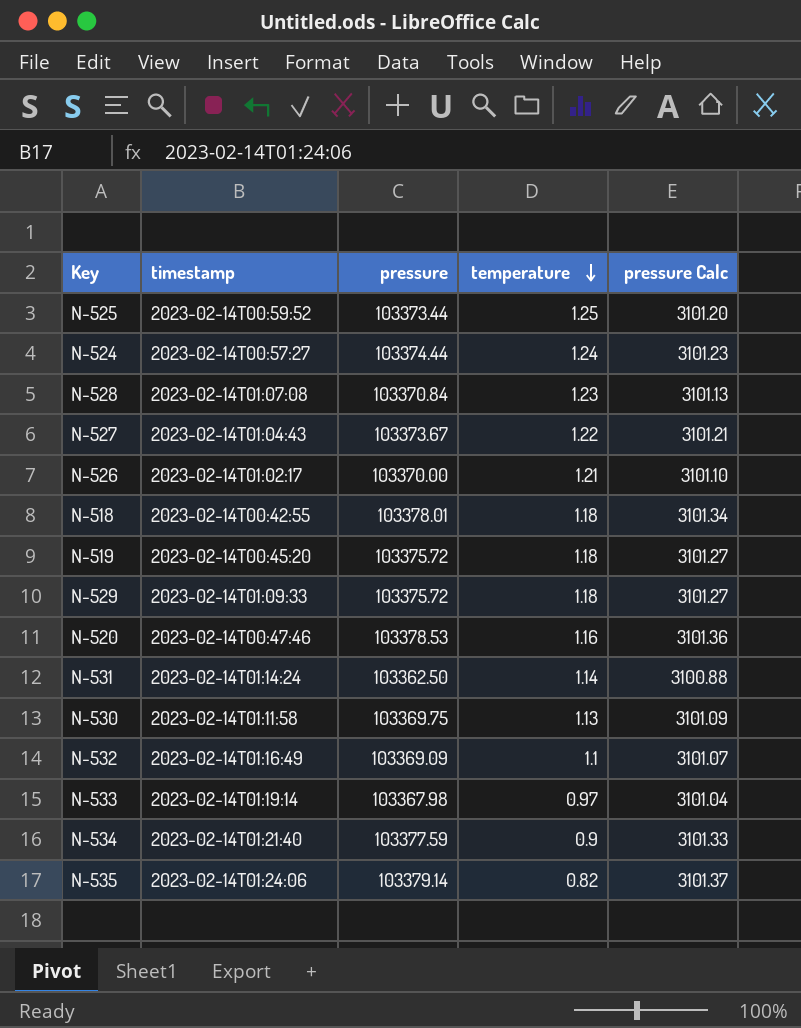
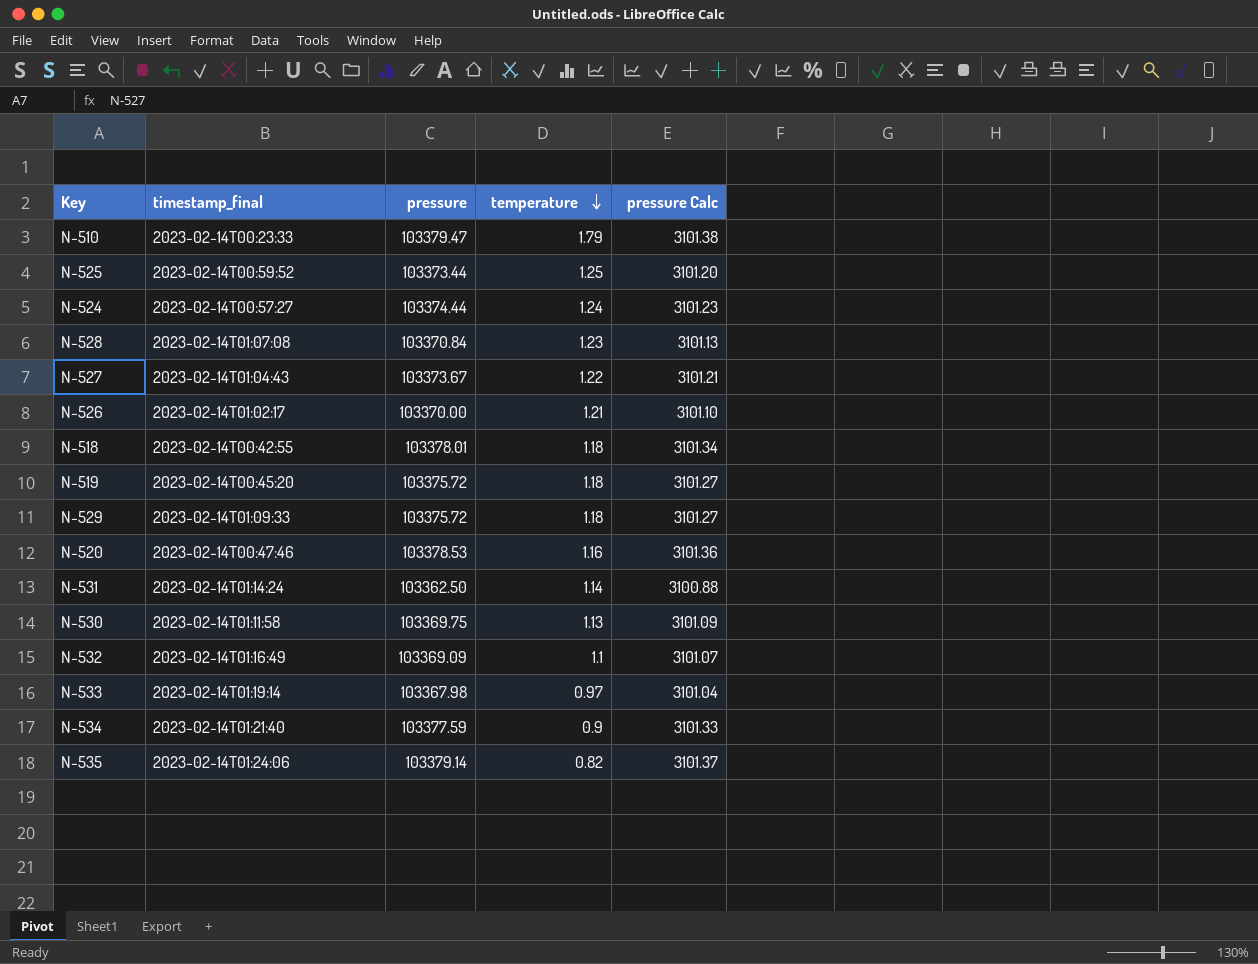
column name: timestamp -> timestamp_final
row N-510: none -> 2023-02-14T00:23:33 | 103379.47 | 1.79 | 3101.38

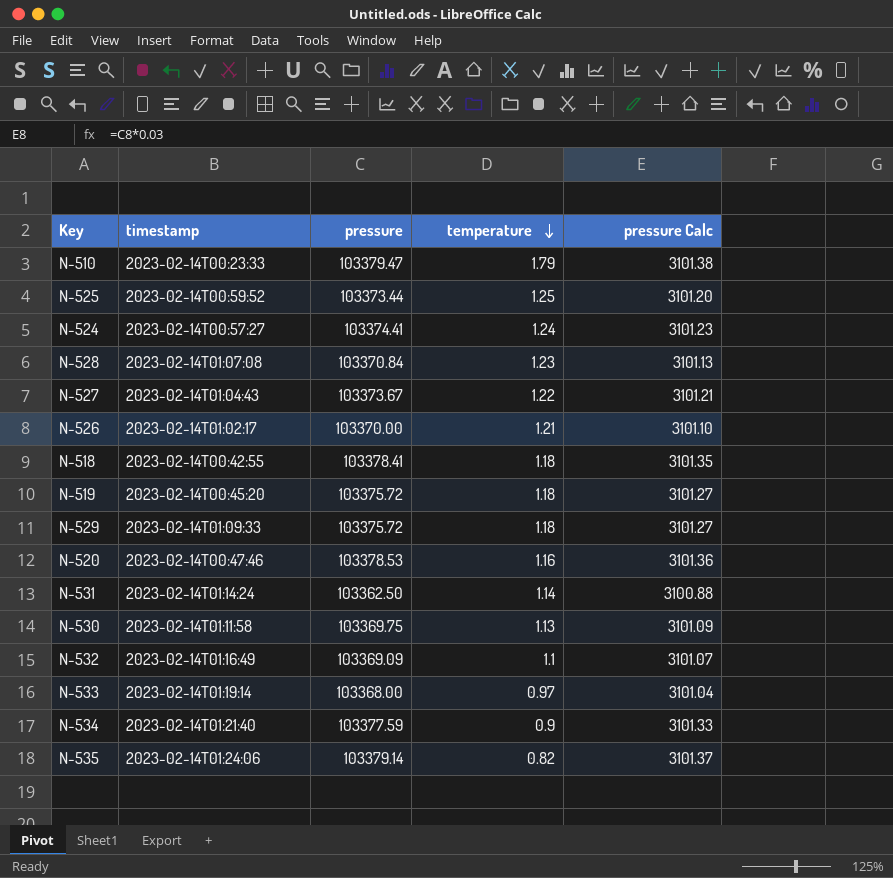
column name: timestamp_final -> timestamp
N-524 | pressure: 103374.44 -> 103374.41
N-518 | pressure: 103378.01 -> 103378.41
N-518 | pressure Calc: 3101.34 -> 3101.35
N-533 | pressure: 103367.98 -> 103368.00

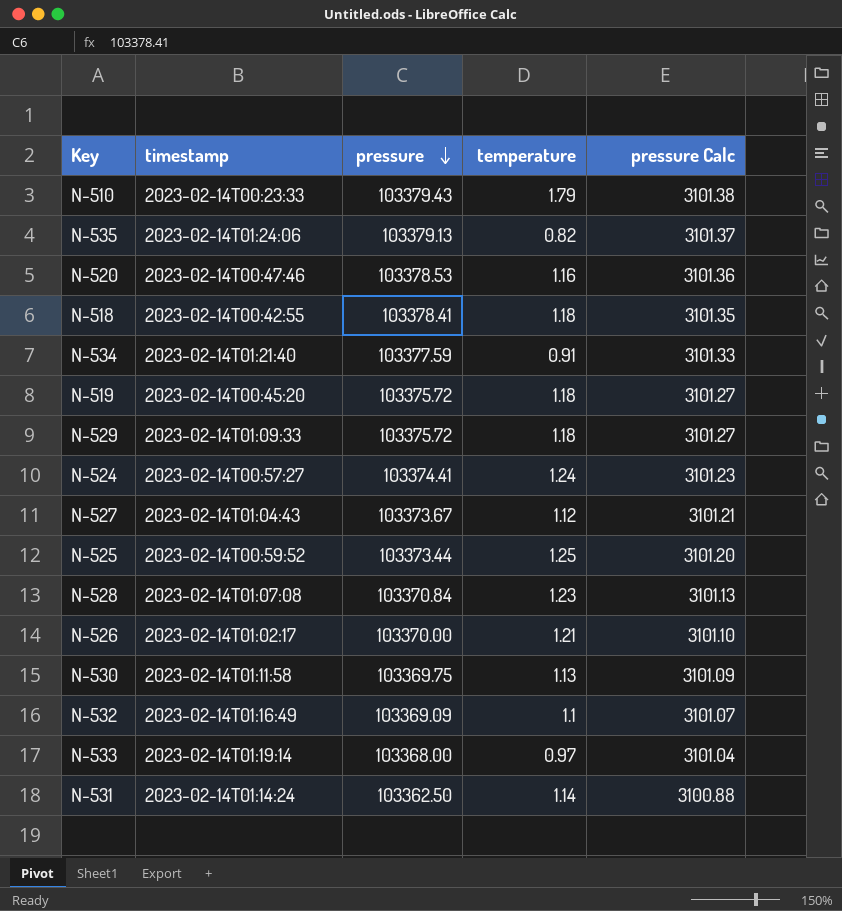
row order: temperature descending -> pressure descending
N-510 | pressure: 103379.47 -> 103379.43
N-535 | pressure: 103379.14 -> 103379.13
N-534 | temperature: 0.9 -> 0.91
N-527 | temperature: 1.22 -> 1.12

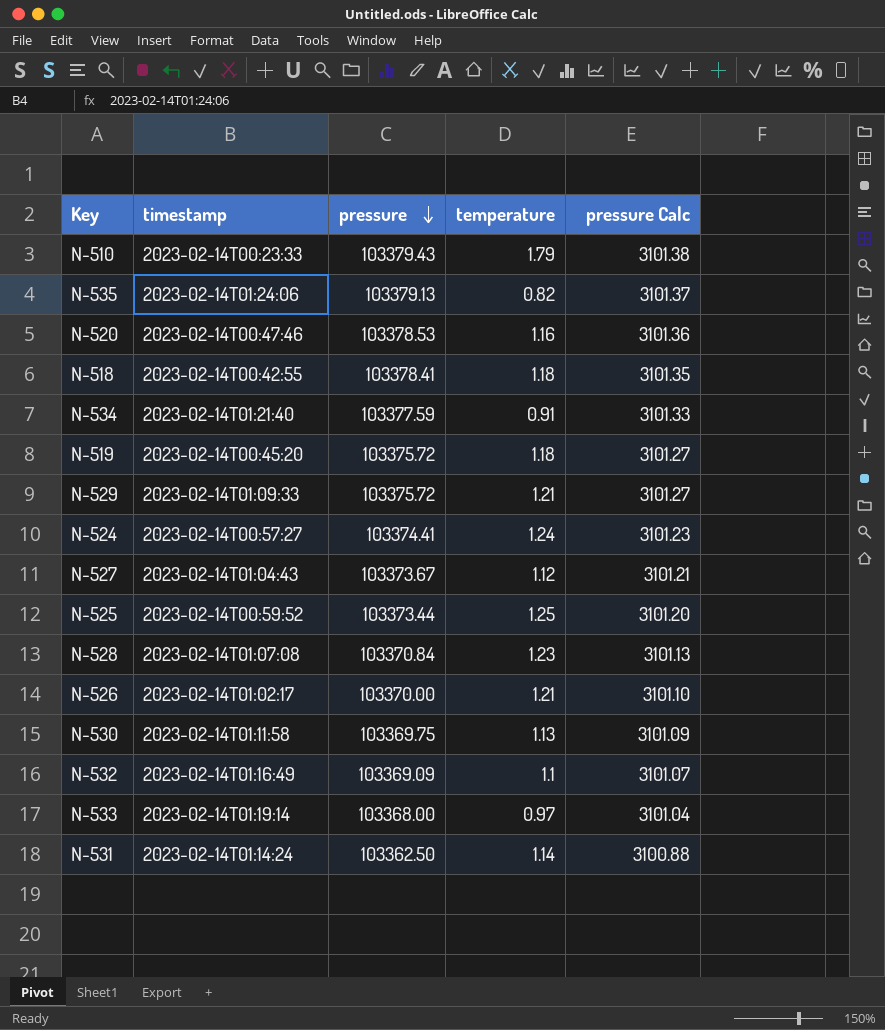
N-529 | temperature: 1.18 -> 1.21

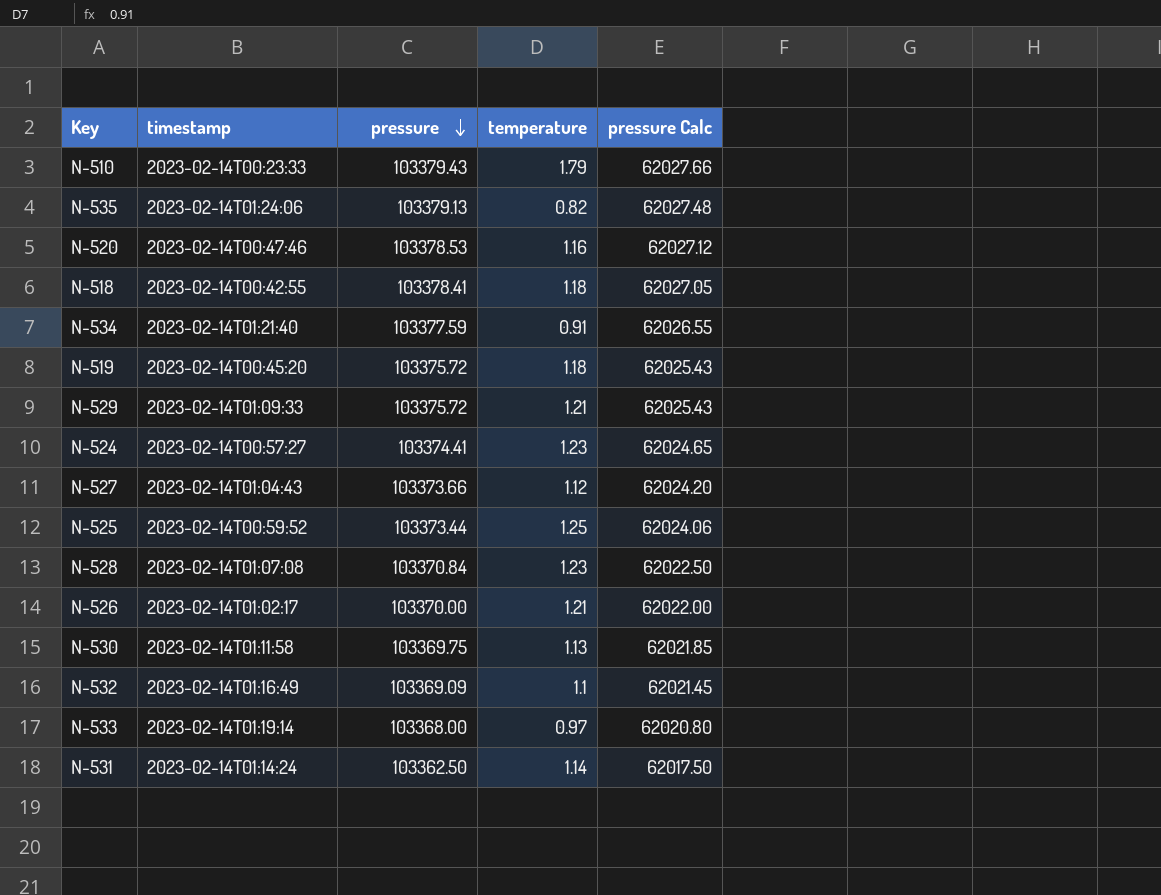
column pressure Calc | formula: [pressure] * 0.03 -> [pressure] * 0.6
N-524 | temperature: 1.24 -> 1.23
N-527 | pressure: 103373.67 -> 103373.66

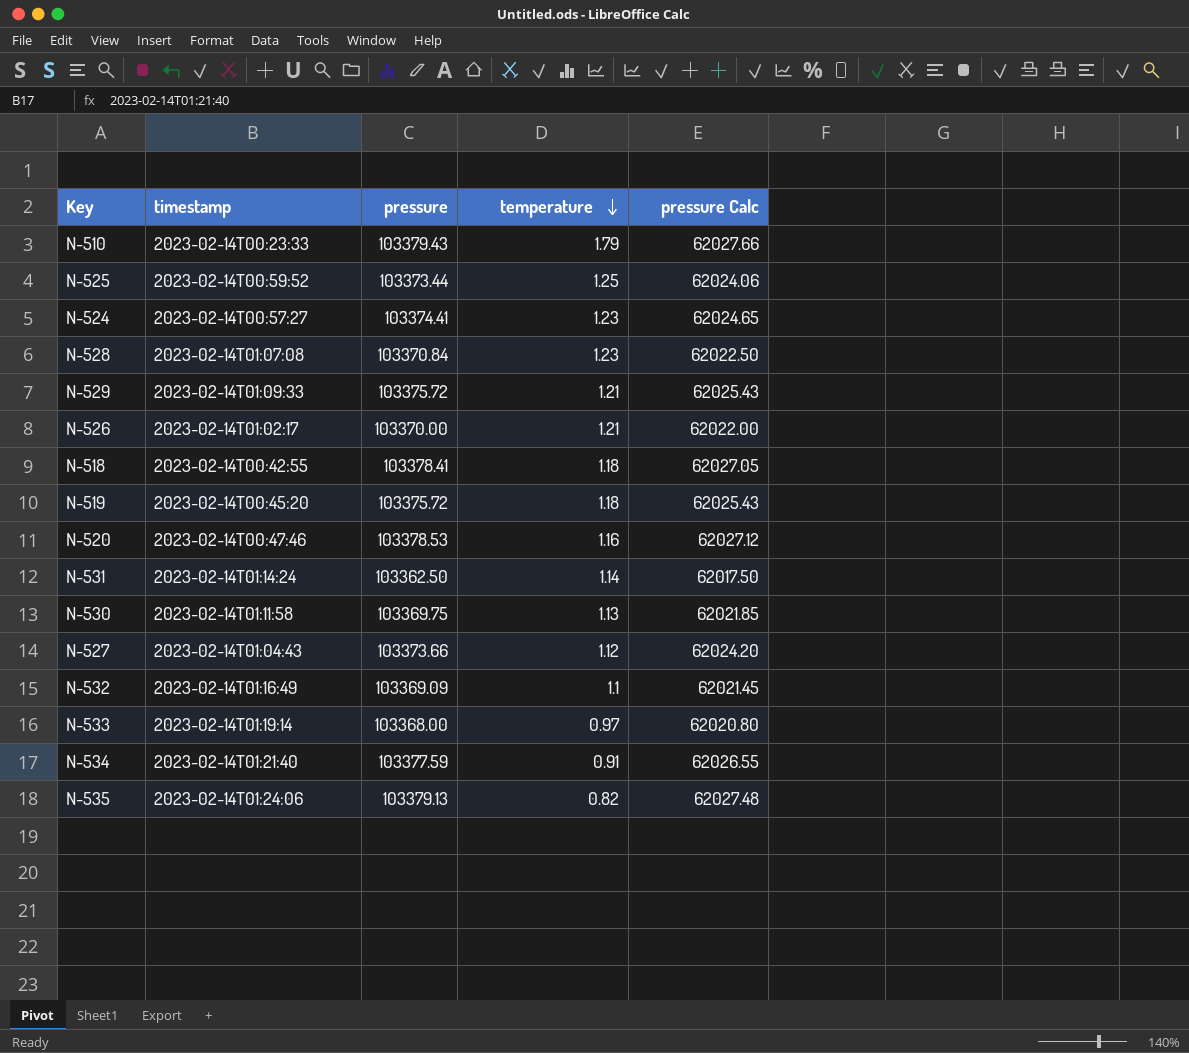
row order: pressure descending -> temperature descending

